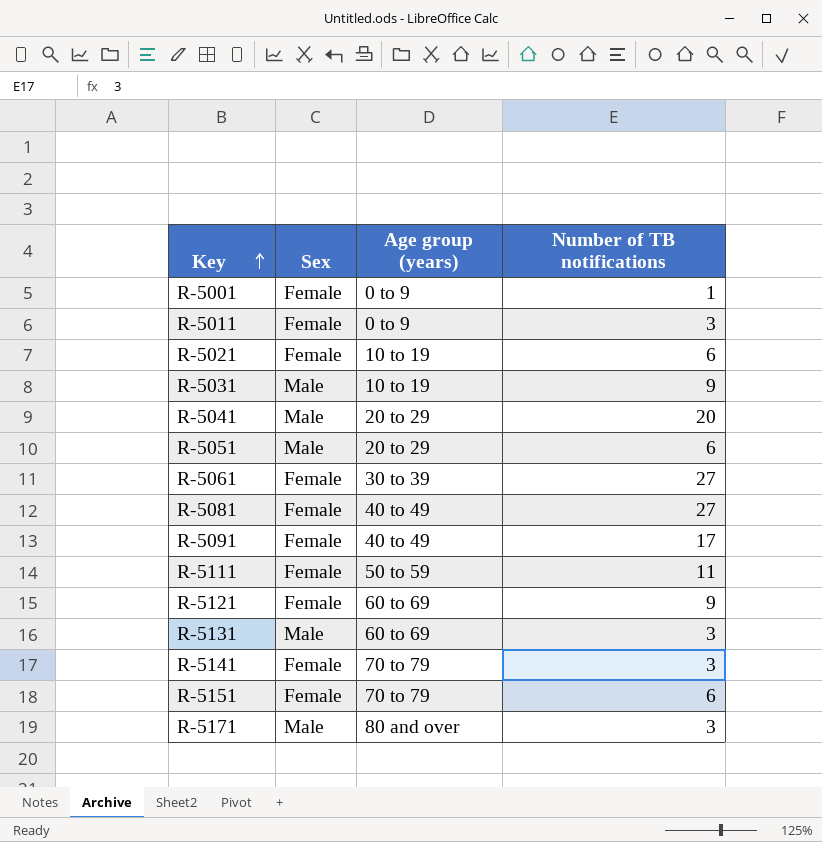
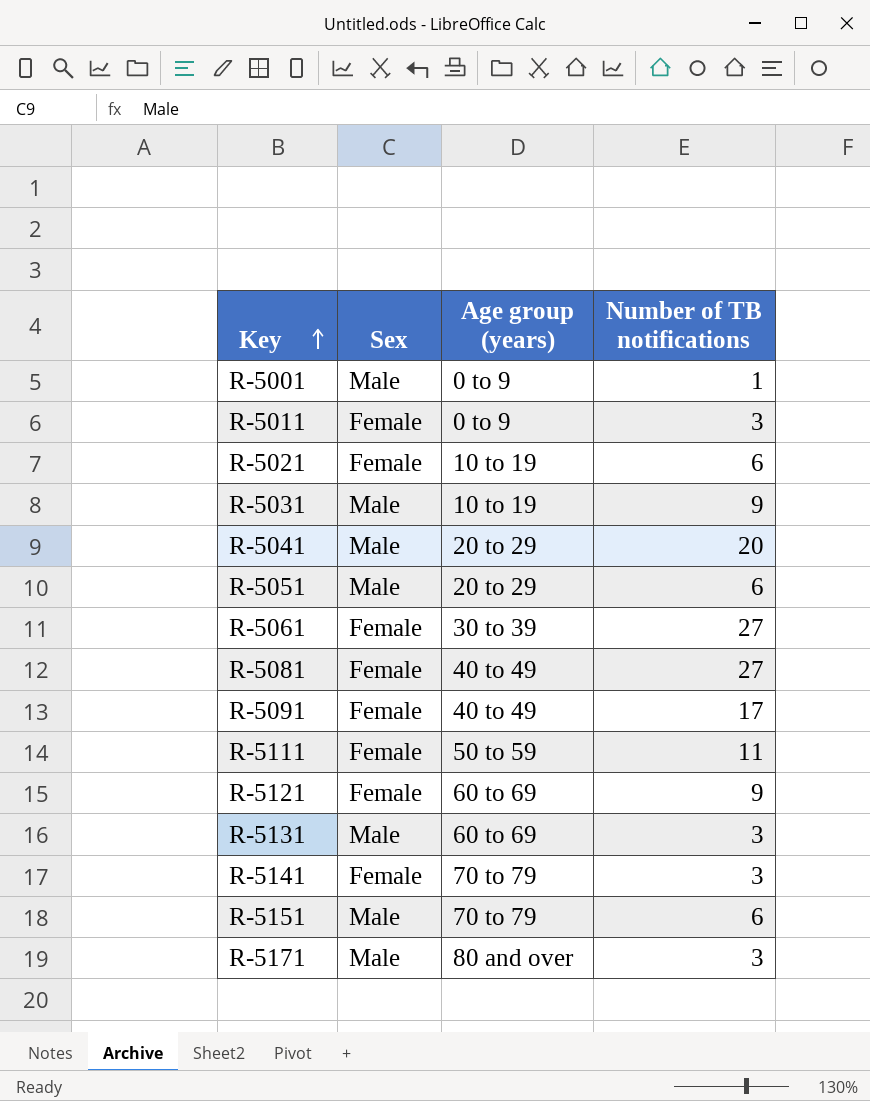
R-5001 | Sex: Female -> Male
R-5151 | Sex: Female -> Male

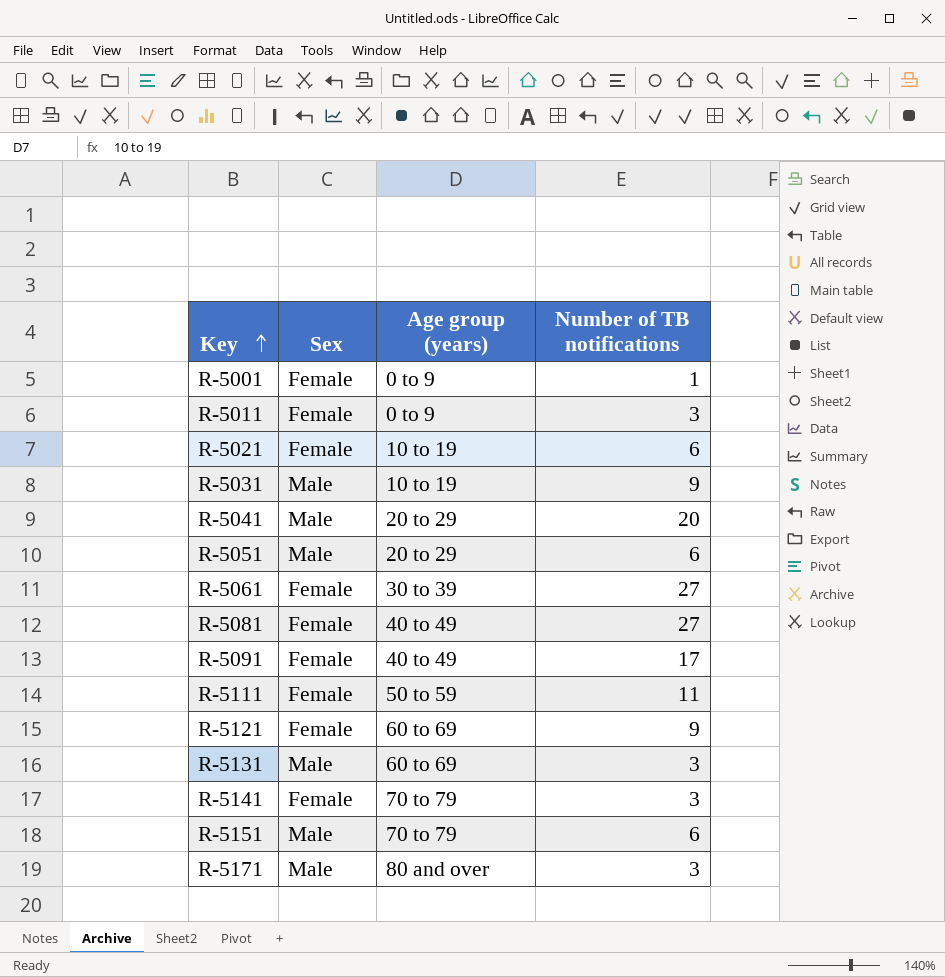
R-5001 | Sex: Male -> Female

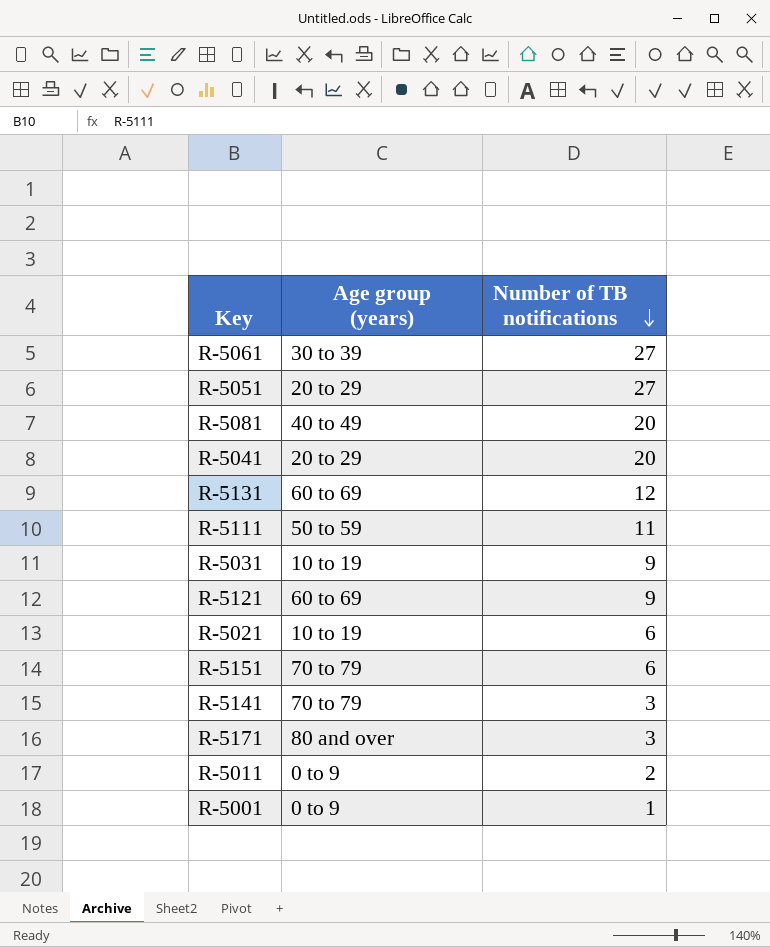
row order: Key ascending -> Number of TB notifications descending
column Sex | position: 2 -> none
row R-5091: Female | 40 to 49 | 17 -> none
R-5051 | Number of TB notifications: 6 -> 27
R-5081 | Number of TB notifications: 27 -> 20
R-5131 | Number of TB notifications: 3 -> 12
R-5011 | Number of TB notifications: 3 -> 2

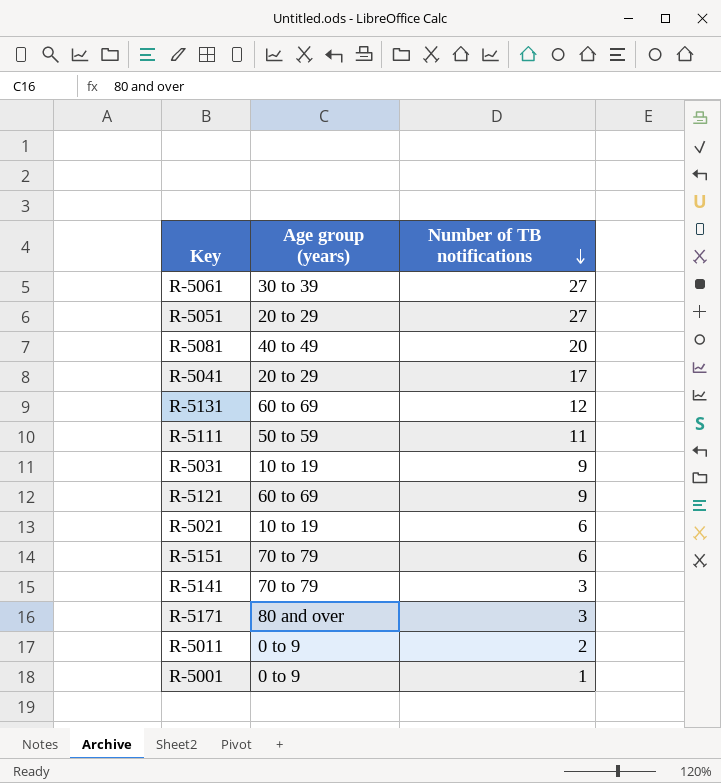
R-5041 | Number of TB notifications: 20 -> 17

